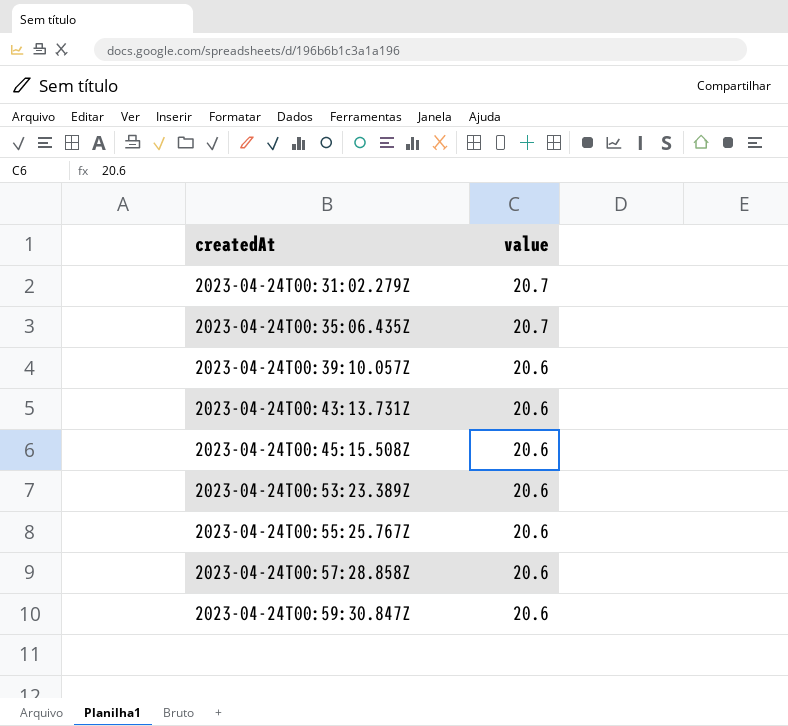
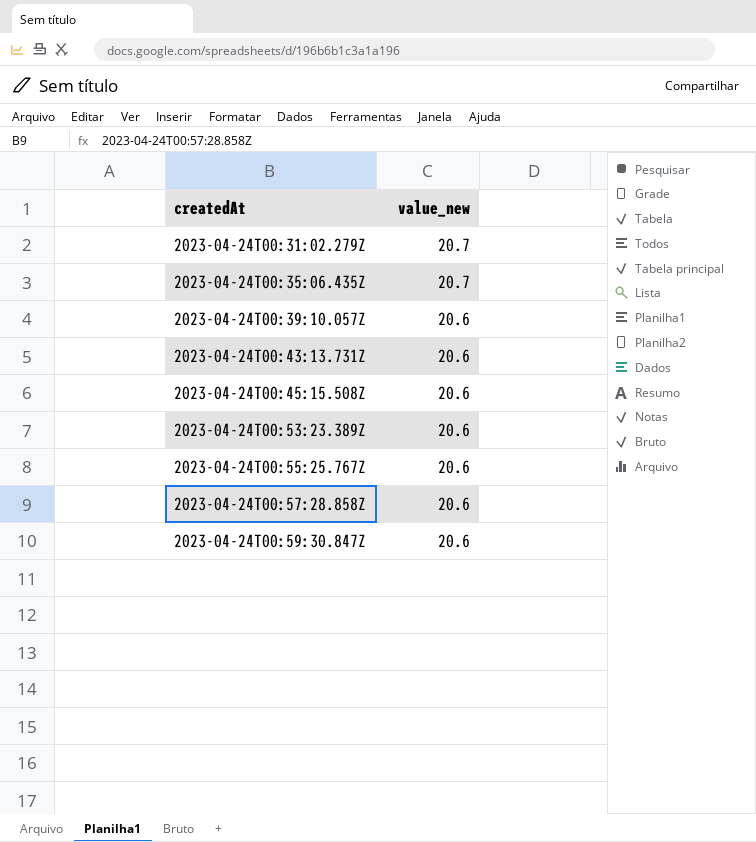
column name: value -> value_new

